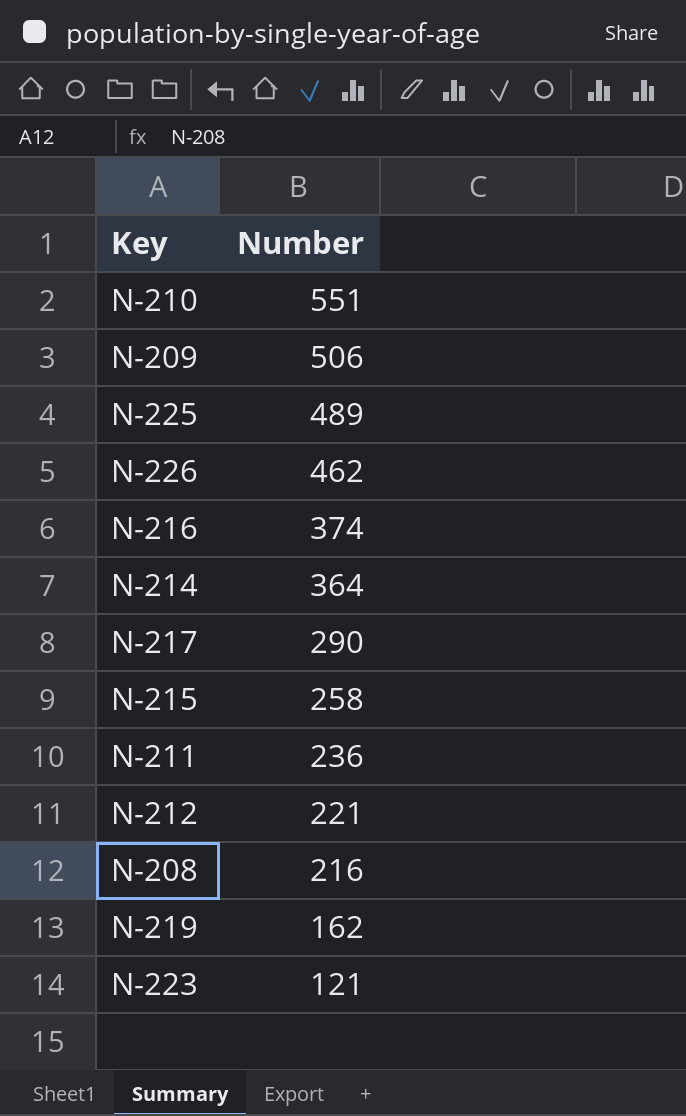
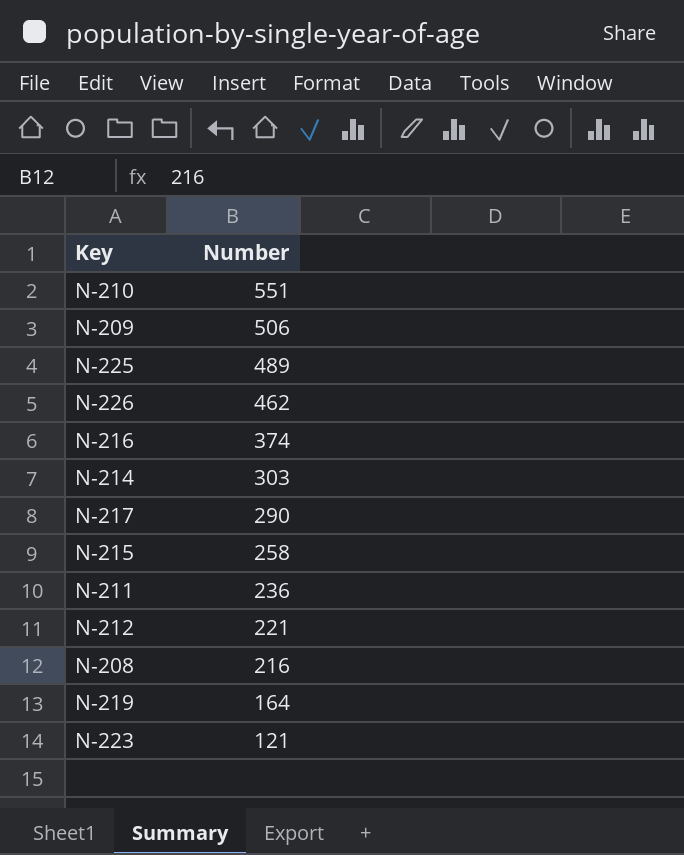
N-214 | Number: 364 -> 303
N-219 | Number: 162 -> 164

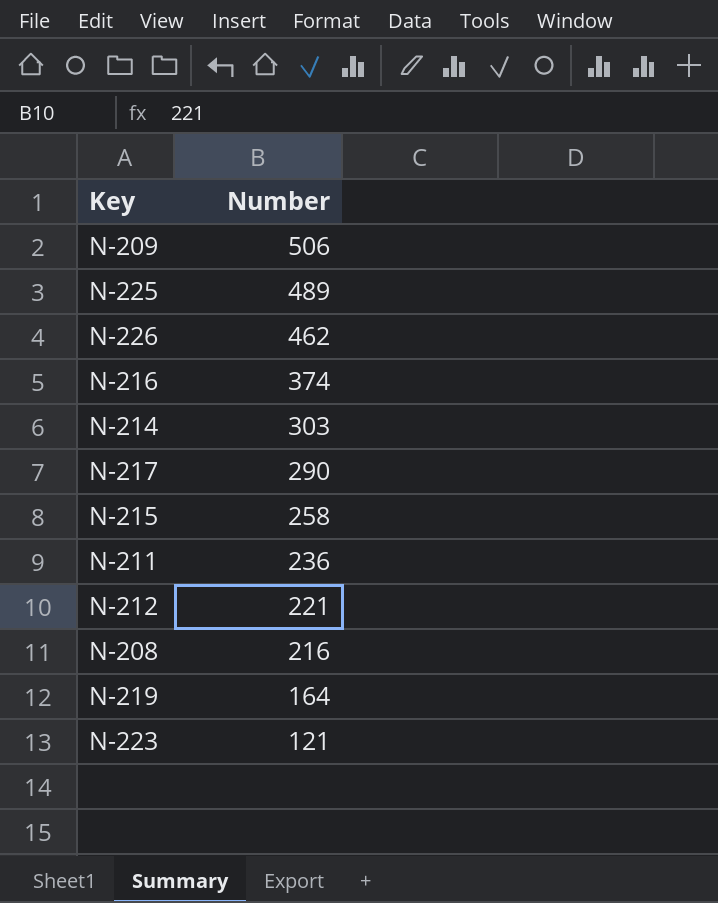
row N-210: 551 -> none

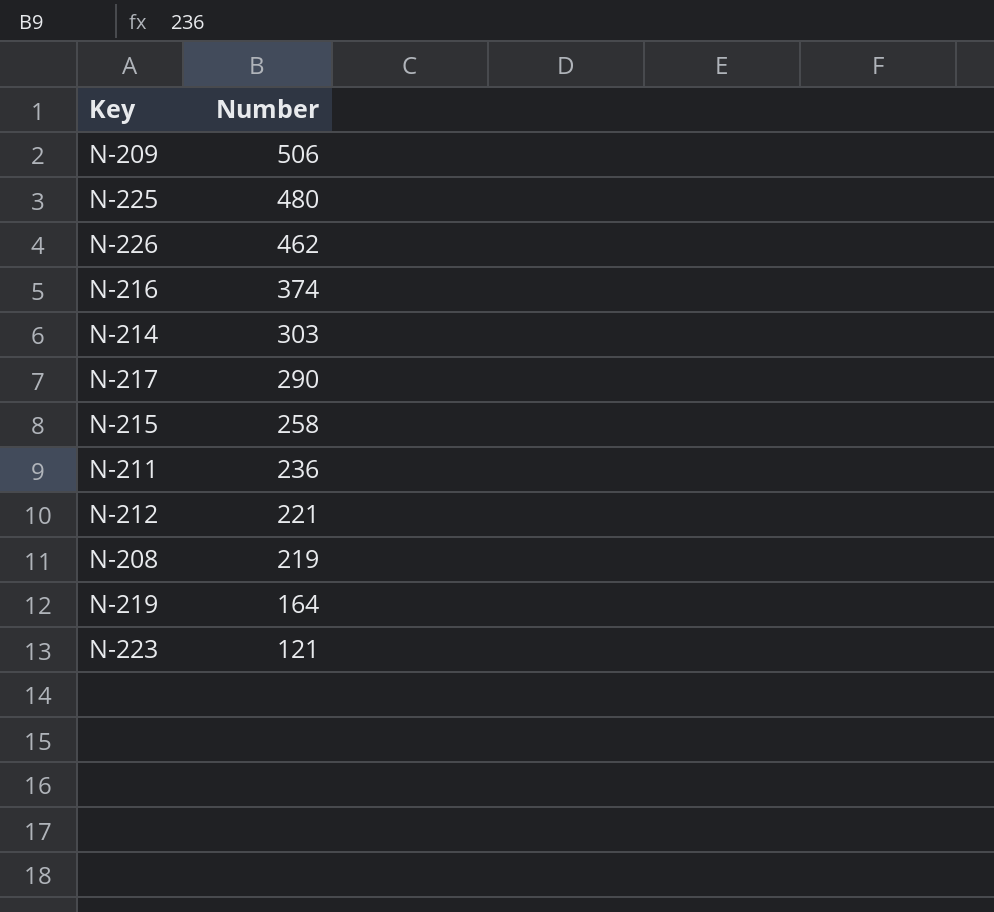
N-225 | Number: 489 -> 480
N-208 | Number: 216 -> 219

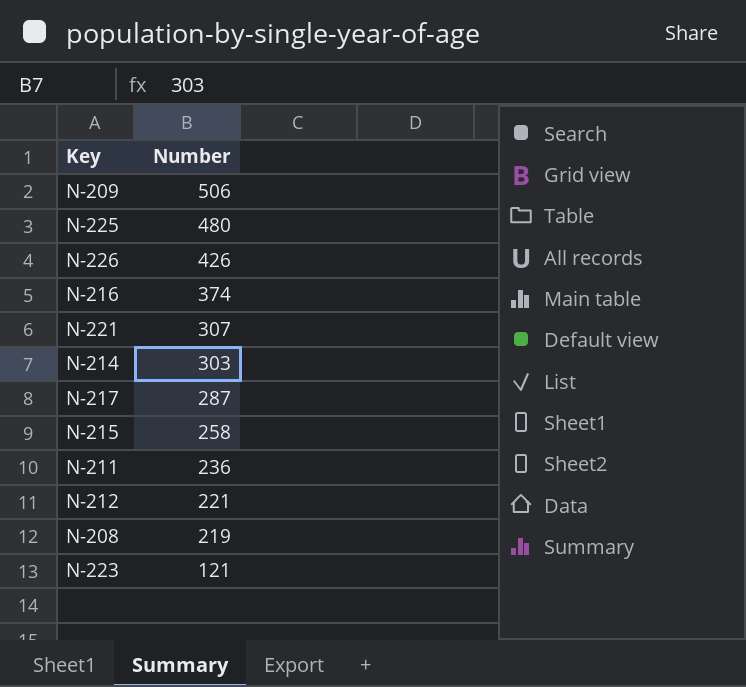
row N-219: 164 -> none
N-226 | Number: 462 -> 426
row N-221: none -> 307
N-217 | Number: 290 -> 287

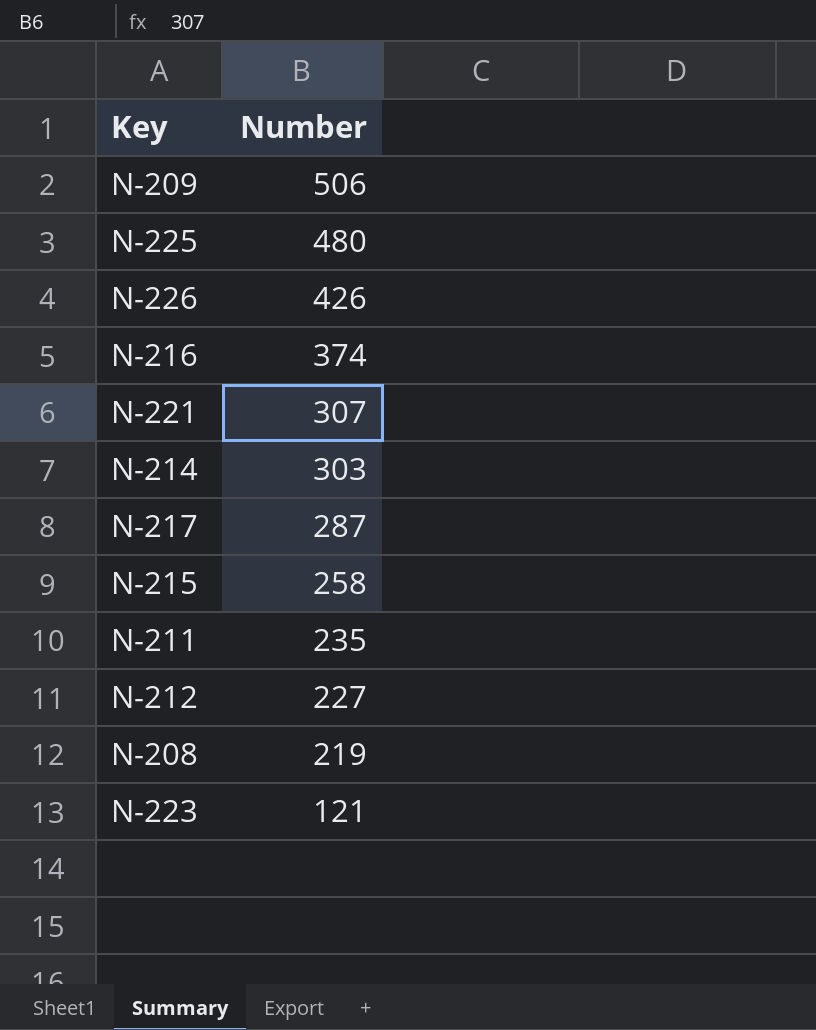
N-211 | Number: 236 -> 235
N-212 | Number: 221 -> 227

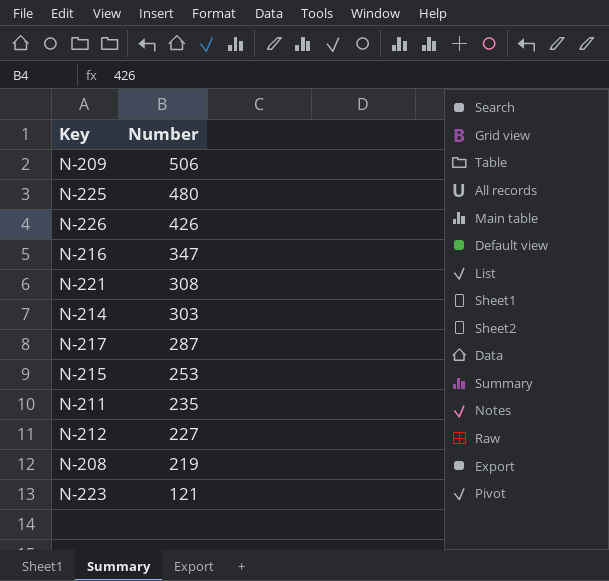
N-216 | Number: 374 -> 347
N-221 | Number: 307 -> 308
N-215 | Number: 258 -> 253

